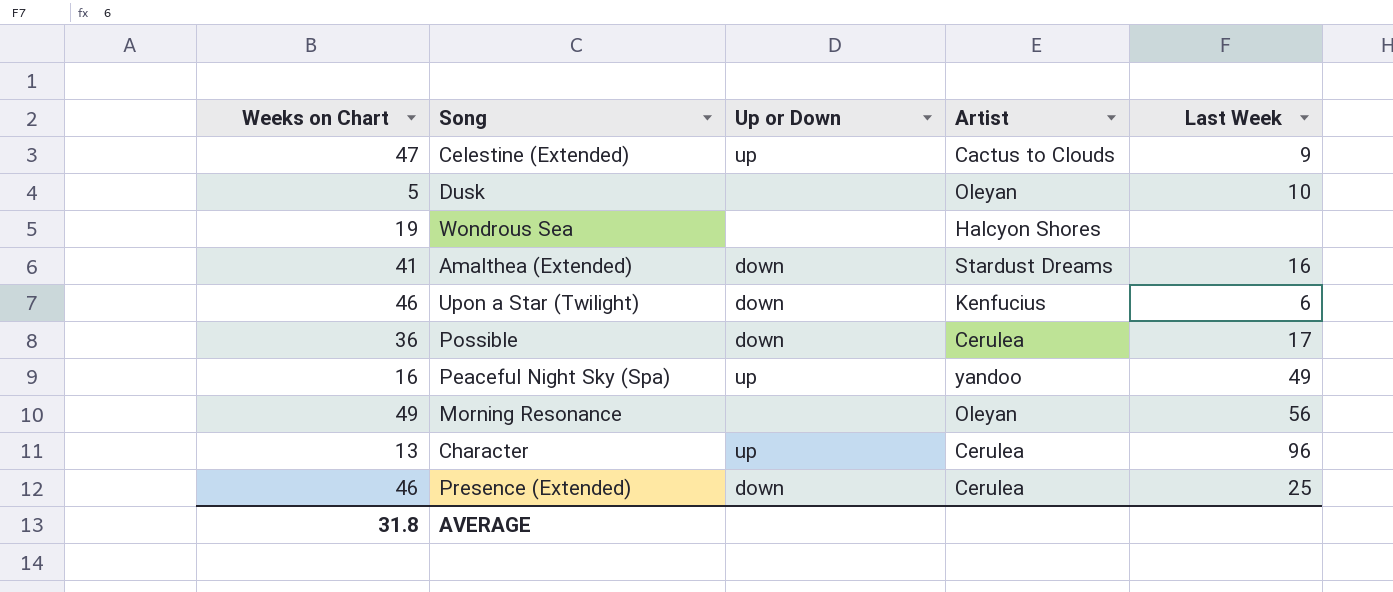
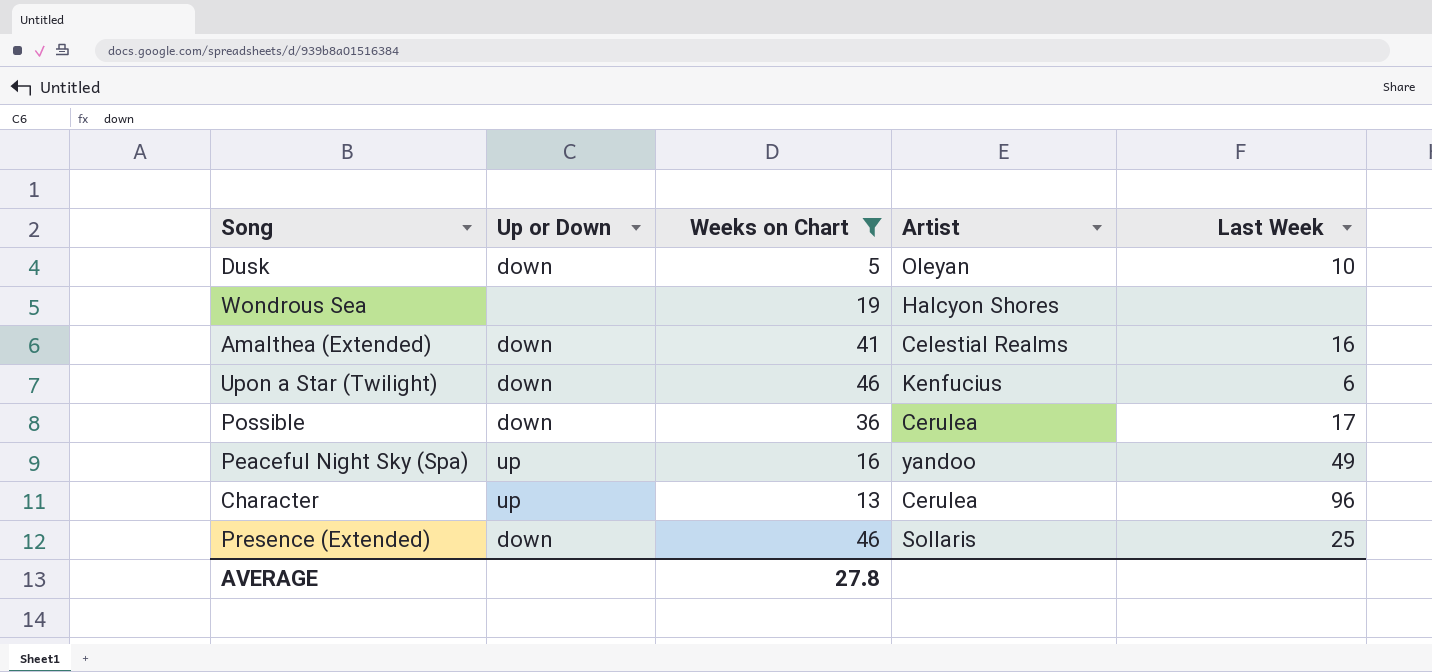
filter: none -> Weeks on Chart <= 46
column Weeks on Chart | position: 1 -> 3
Dusk | Up or Down: none -> down
Amalthea (Extended) | Artist: Stardust Dreams -> Celestial Realms
Presence (Extended) | Artist: Cerulea -> Sollaris
AVERAGE | Weeks on Chart: 31.8 -> 27.8

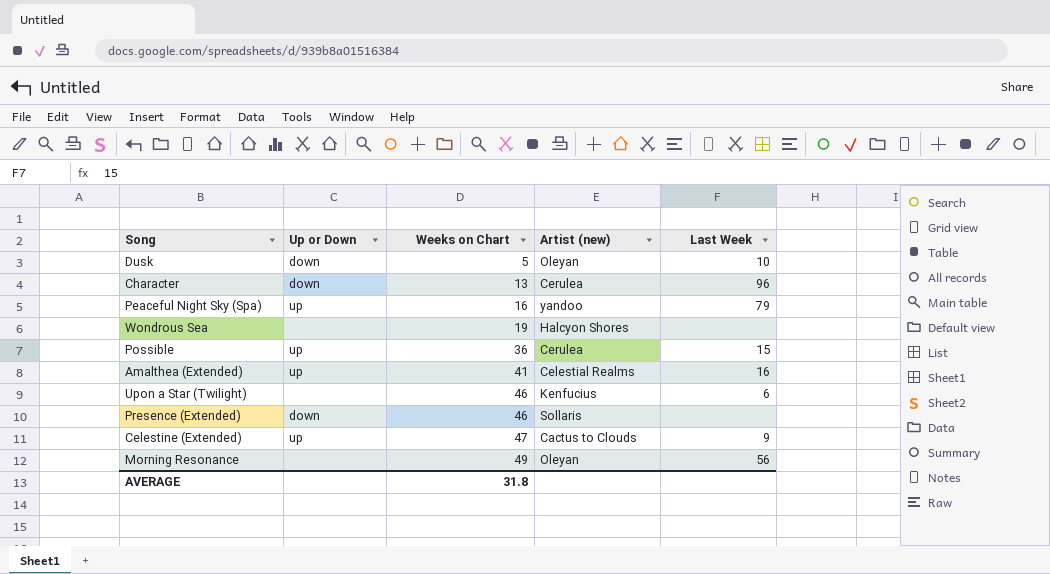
filter: Weeks on Chart <= 46 -> none
row order: none -> Weeks on Chart ascending
column name: Artist -> Artist (new)
Character | Up or Down: up -> down
Peaceful Night Sky (Spa) | Last Week: 49 -> 79
Possible | Up or Down: down -> up
Possible | Last Week: 17 -> 15
Amalthea (Extended) | Up or Down: down -> up
Upon a Star (Twilight) | Up or Down: down -> none
Presence (Extended) | Last Week: 25 -> none
AVERAGE | Weeks on Chart: 27.8 -> 31.8

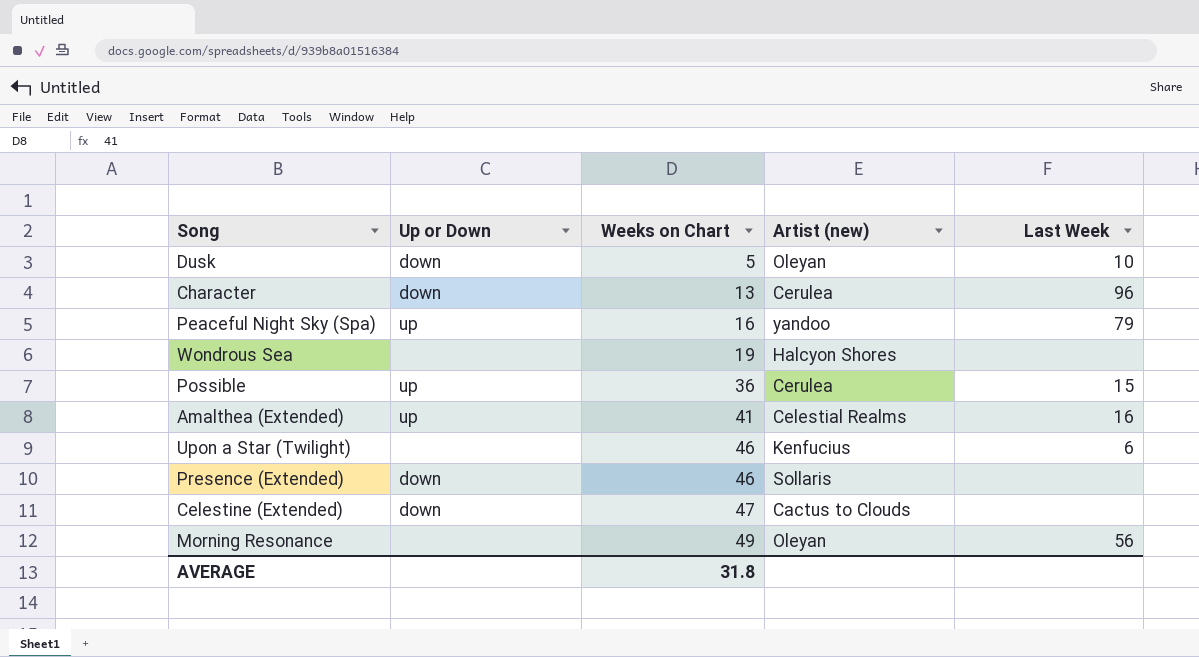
Celestine (Extended) | Up or Down: up -> down
Celestine (Extended) | Last Week: 9 -> none

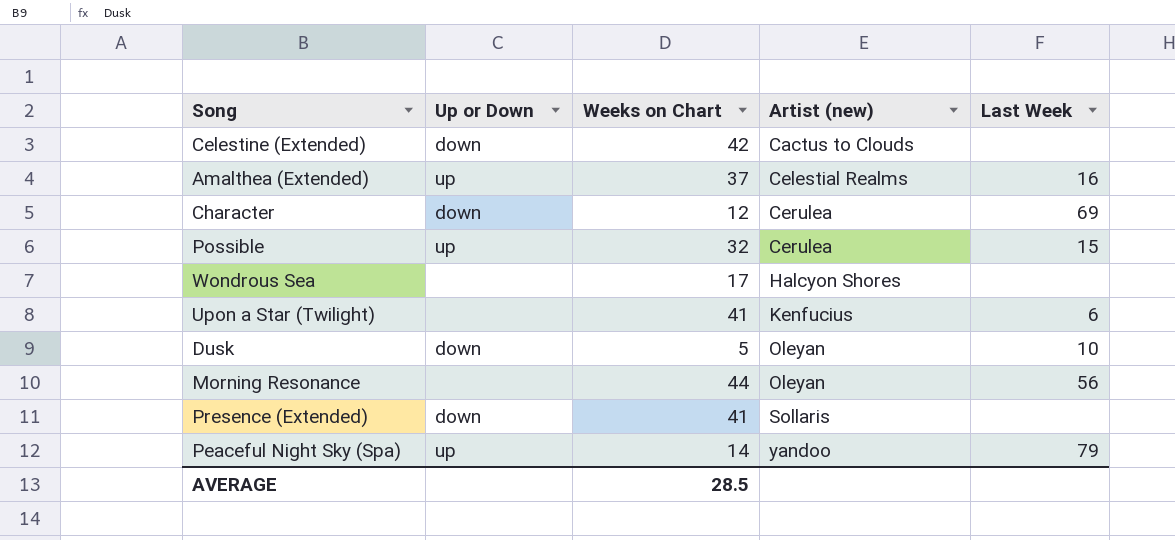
row order: Weeks on Chart ascending -> Artist (new) ascending
Celestine (Extended) | Weeks on Chart: 47 -> 42
Amalthea (Extended) | Weeks on Chart: 41 -> 37
Character | Weeks on Chart: 13 -> 12
Character | Last Week: 96 -> 69
Possible | Weeks on Chart: 36 -> 32
Wondrous Sea | Weeks on Chart: 19 -> 17
Upon a Star (Twilight) | Weeks on Chart: 46 -> 41
Morning Resonance | Weeks on Chart: 49 -> 44
Presence (Extended) | Weeks on Chart: 46 -> 41
Peaceful Night Sky (Spa) | Weeks on Chart: 16 -> 14
AVERAGE | Weeks on Chart: 31.8 -> 28.5

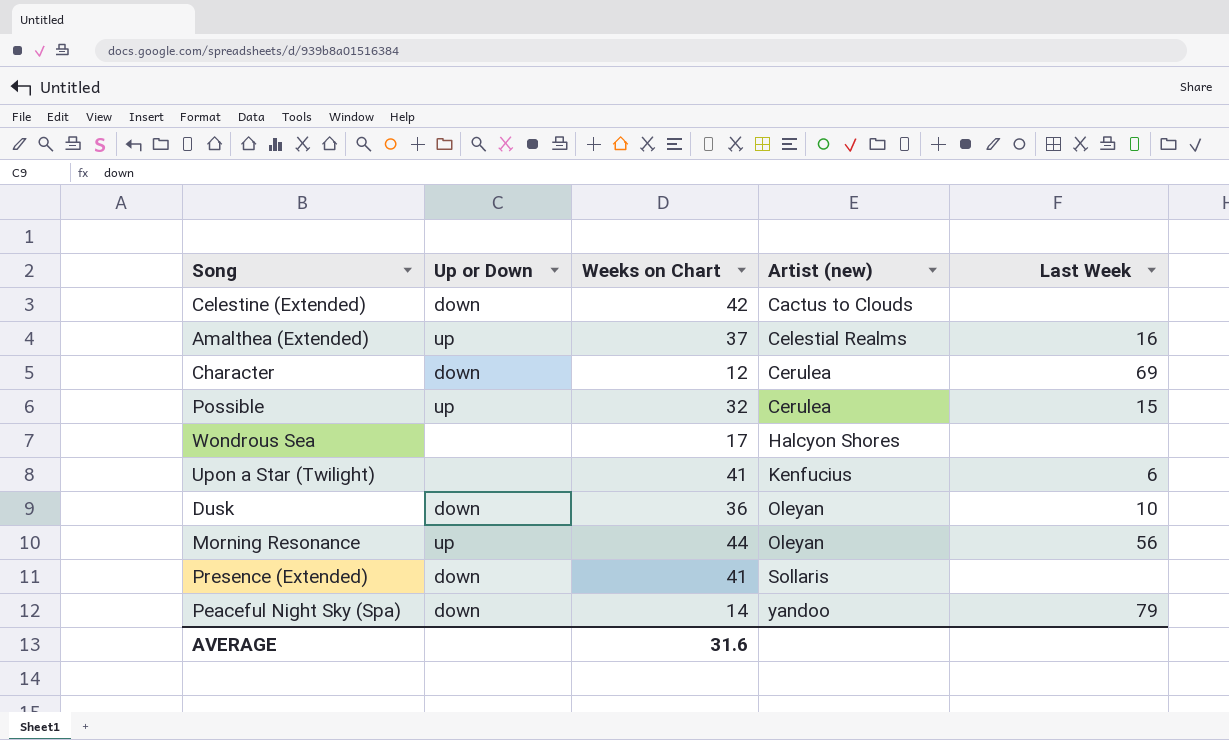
Dusk | Weeks on Chart: 5 -> 36
Morning Resonance | Up or Down: none -> up
Peaceful Night Sky (Spa) | Up or Down: up -> down
AVERAGE | Weeks on Chart: 28.5 -> 31.6

